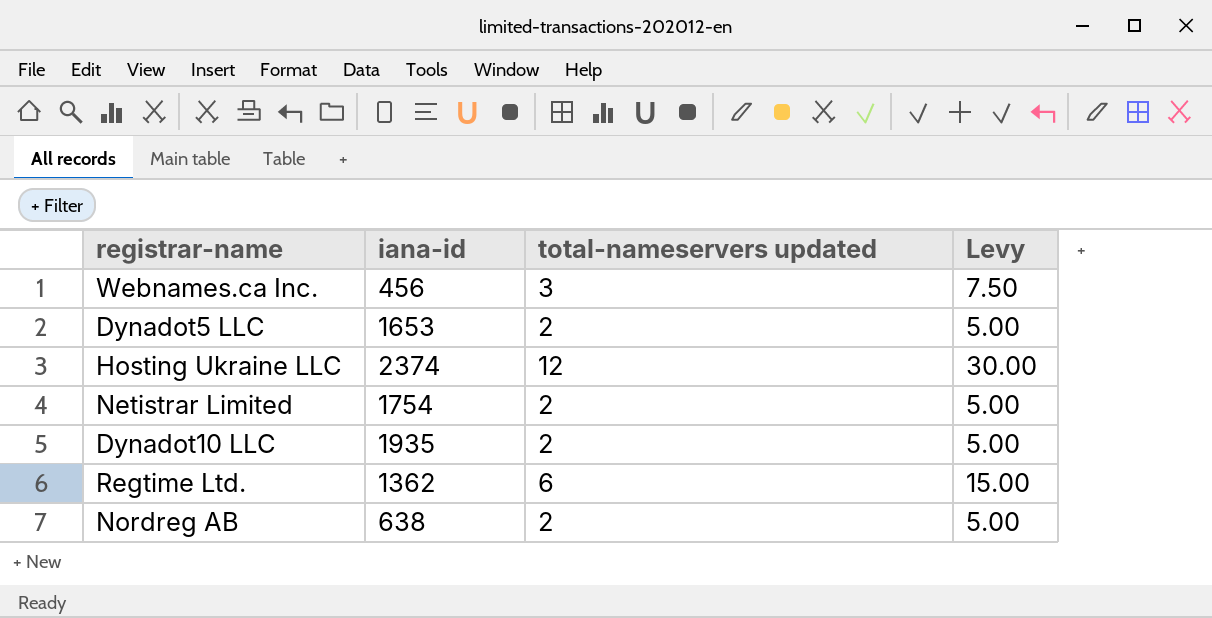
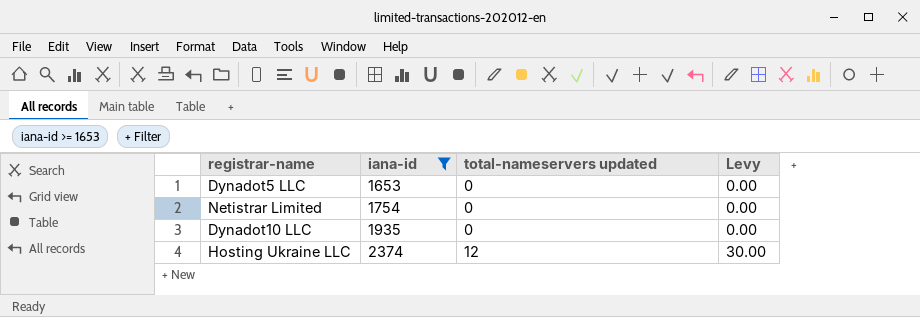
filter: none -> iana-id >= 1653
row order: none -> iana-id ascending
Dynadot5 LLC | total-nameservers updated: 2 -> 0
Dynadot5 LLC | Levy: 5.00 -> 0.00
Netistrar Limited | total-nameservers updated: 2 -> 0
Netistrar Limited | Levy: 5.00 -> 0.00
Dynadot10 LLC | total-nameservers updated: 2 -> 0
Dynadot10 LLC | Levy: 5.00 -> 0.00

